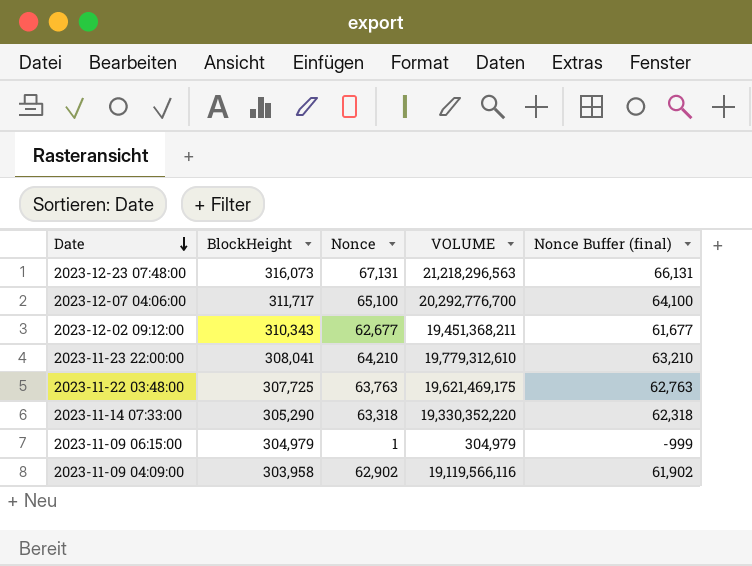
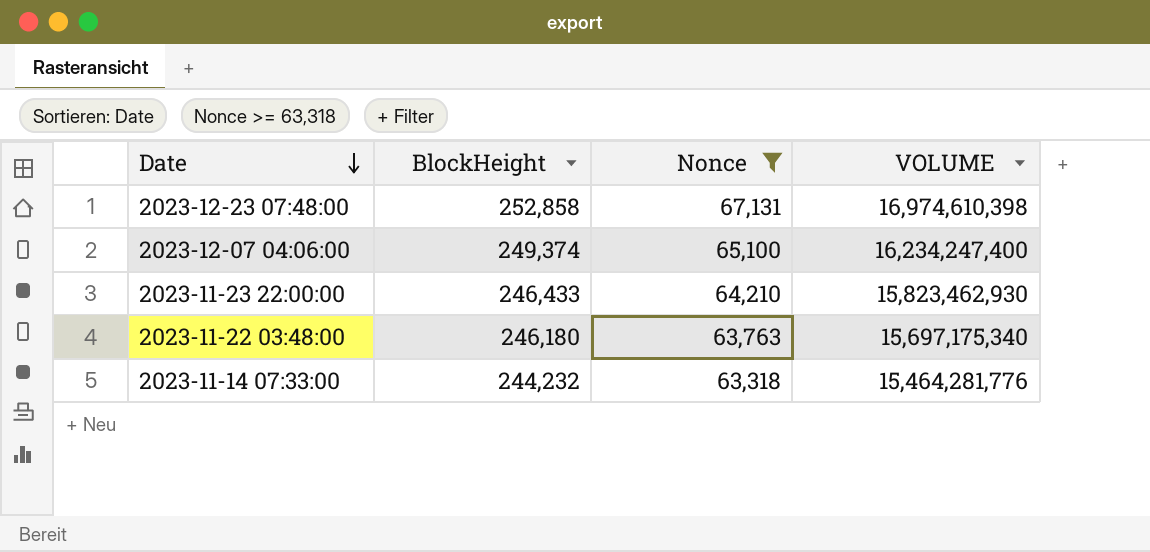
filter: none -> Nonce >= 63,318
column Nonce Buffer (final) | formula: [Nonce] - 1000 -> none
2023-12-23 07:48:00 | BlockHeight: 316,073 -> 252,858
2023-12-23 07:48:00 | VOLUME: 21,218,296,563 -> 16,974,610,398
2023-12-07 04:06:00 | BlockHeight: 311,717 -> 249,374
2023-12-07 04:06:00 | VOLUME: 20,292,776,700 -> 16,234,247,400
2023-11-23 22:00:00 | BlockHeight: 308,041 -> 246,433
2023-11-23 22:00:00 | VOLUME: 19,779,312,610 -> 15,823,462,930
2023-11-22 03:48:00 | BlockHeight: 307,725 -> 246,180
2023-11-22 03:48:00 | VOLUME: 19,621,469,175 -> 15,697,175,340
2023-11-14 07:33:00 | BlockHeight: 305,290 -> 244,232
2023-11-14 07:33:00 | VOLUME: 19,330,352,220 -> 15,464,281,776

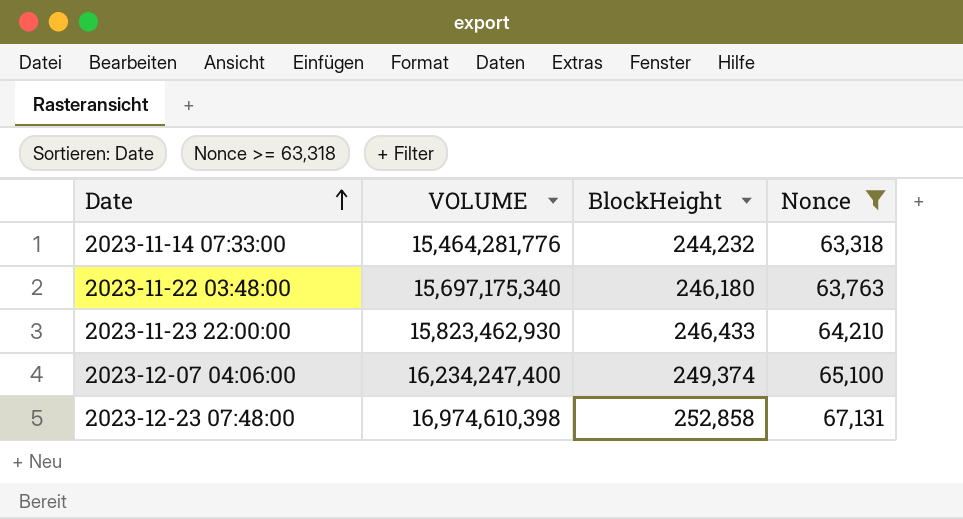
row order: Date descending -> Date ascending
column VOLUME | position: 4 -> 2

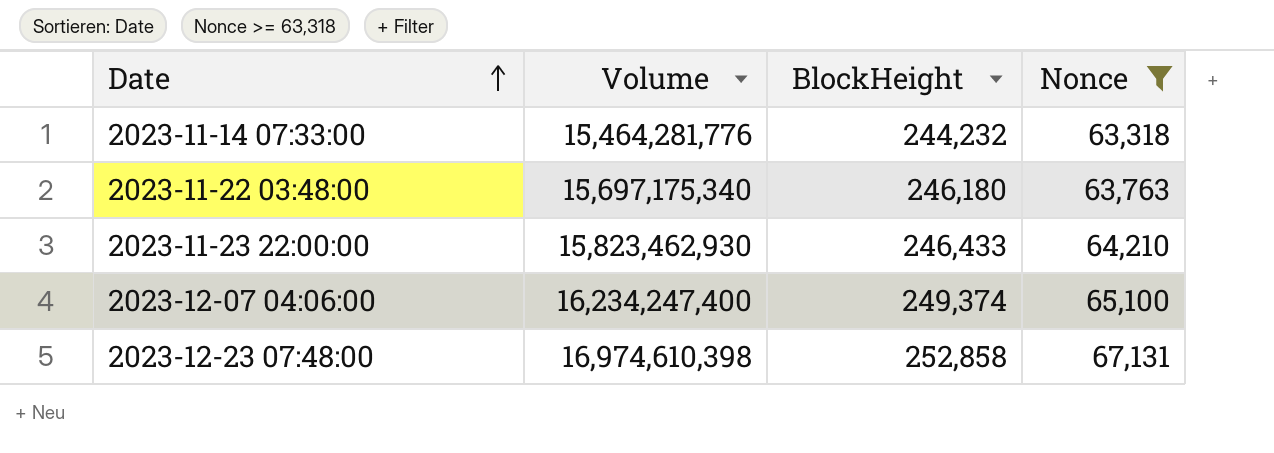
column name: VOLUME -> Volume

